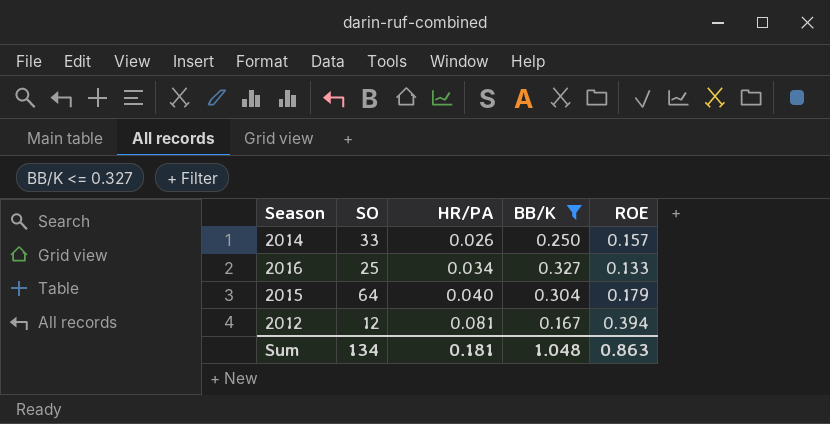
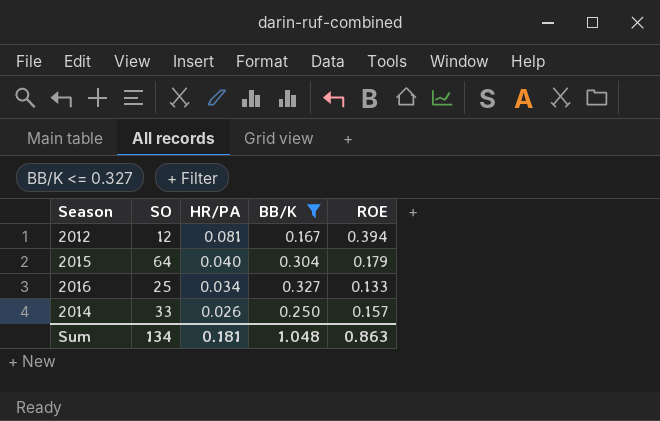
row order: HR/PA ascending -> HR/PA descending

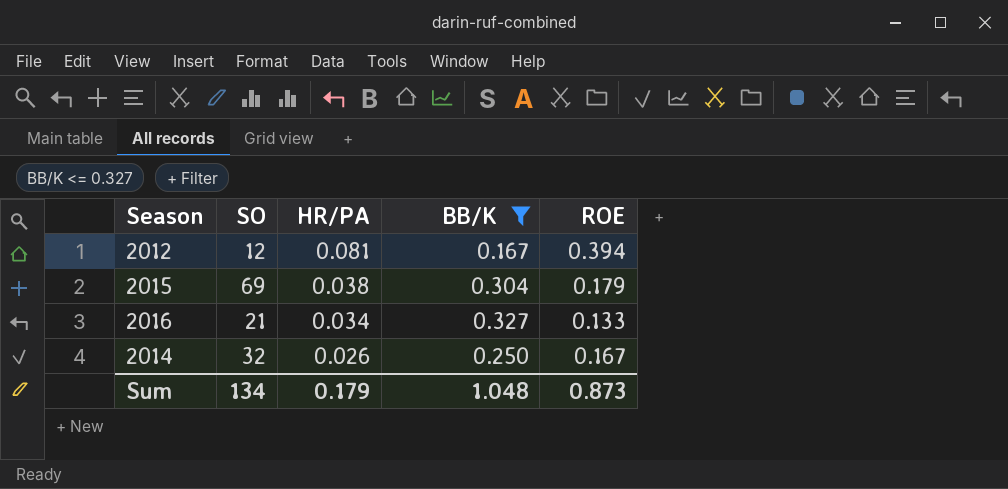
2015 | SO: 64 -> 69
2015 | HR/PA: 0.040 -> 0.038
2016 | SO: 25 -> 21
2014 | SO: 33 -> 32
2014 | ROE: 0.157 -> 0.167
Sum | HR/PA: 0.181 -> 0.179
Sum | ROE: 0.863 -> 0.873

